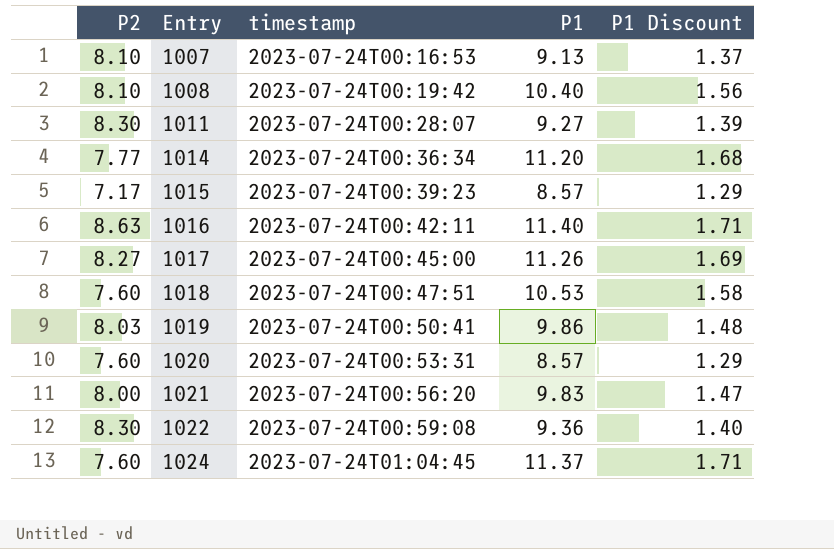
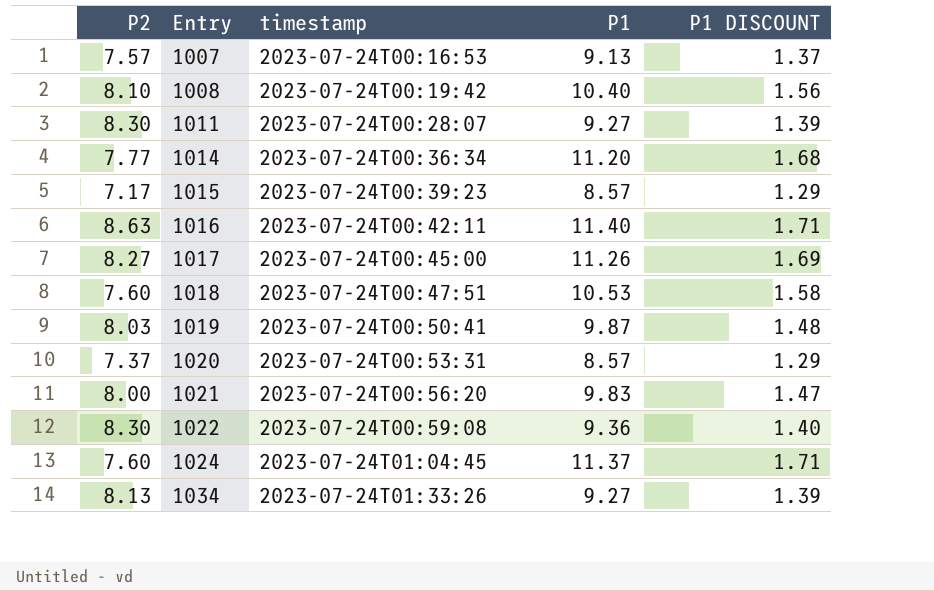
column name: P1 Discount -> P1 DISCOUNT
1007 | P2: 8.10 -> 7.57
1019 | P1: 9.86 -> 9.87
1020 | P2: 7.60 -> 7.37
row 1034: none -> 8.13 | 2023-07-24T01:33:26 | 9.27 | 1.39

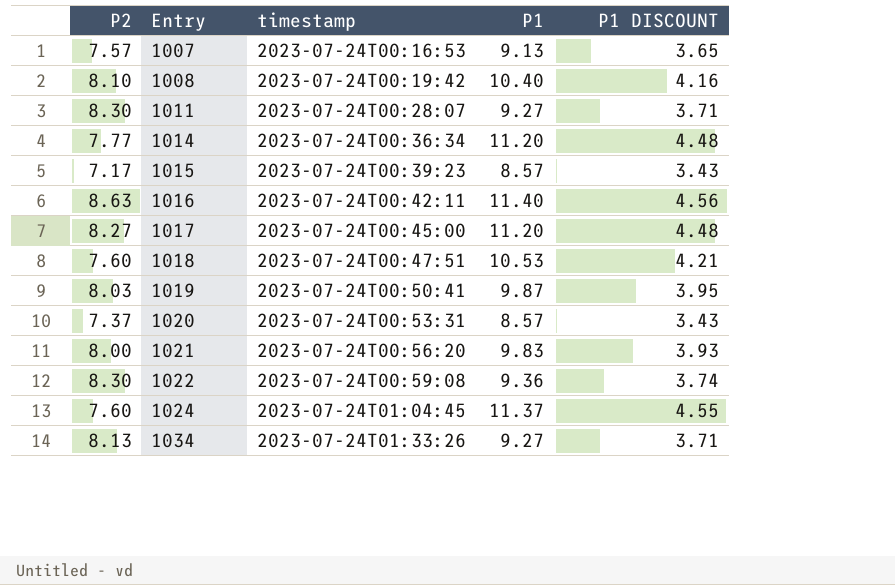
column P1 DISCOUNT | formula: [P1] * 0.15 -> [P1] * 0.4
1017 | P1: 11.26 -> 11.20

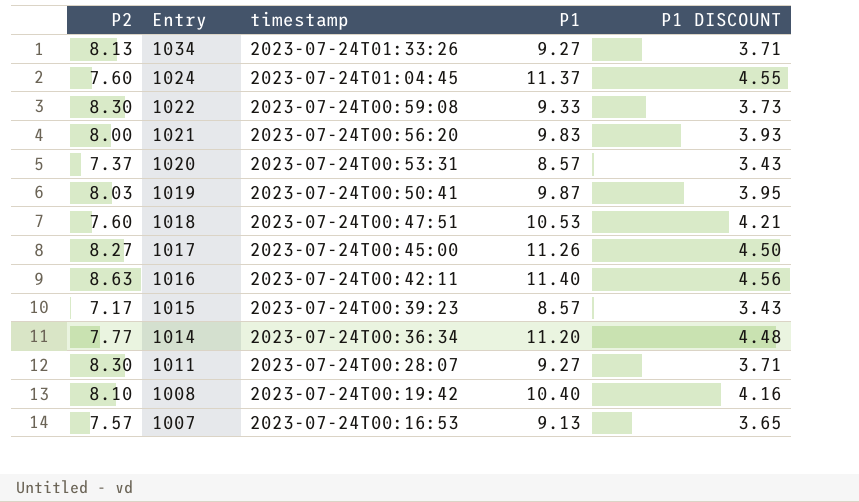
row order: Entry ascending -> Entry descending
1022 | P1: 9.36 -> 9.33
1022 | P1 DISCOUNT: 3.74 -> 3.73
1017 | P1: 11.20 -> 11.26
1017 | P1 DISCOUNT: 4.48 -> 4.50

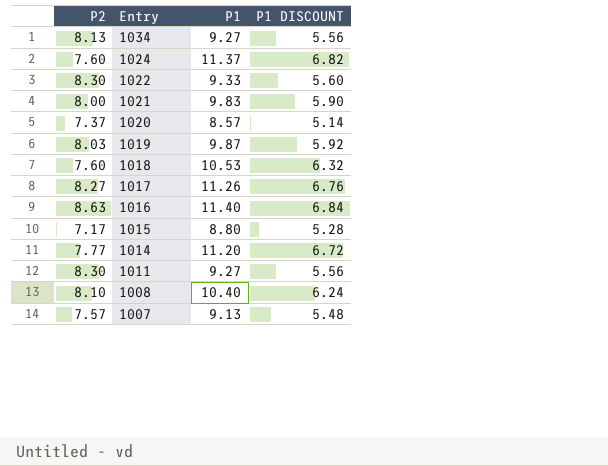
column timestamp | position: 3 -> none
column P1 DISCOUNT | formula: [P1] * 0.4 -> [P1] * 0.6
1015 | P1: 8.57 -> 8.80

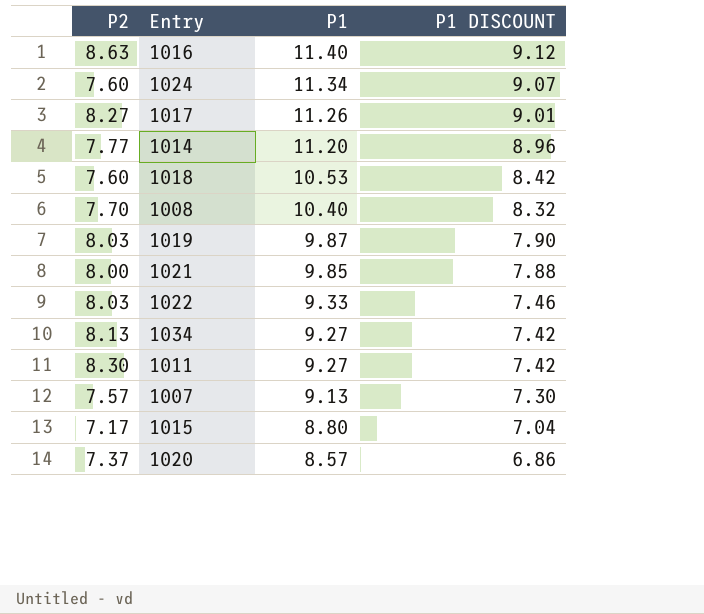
row order: Entry descending -> P1 descending
column P1 DISCOUNT | formula: [P1] * 0.6 -> [P1] * 0.8
1024 | P1: 11.37 -> 11.34
1008 | P2: 8.10 -> 7.70
1021 | P1: 9.83 -> 9.85
1022 | P2: 8.30 -> 8.03

